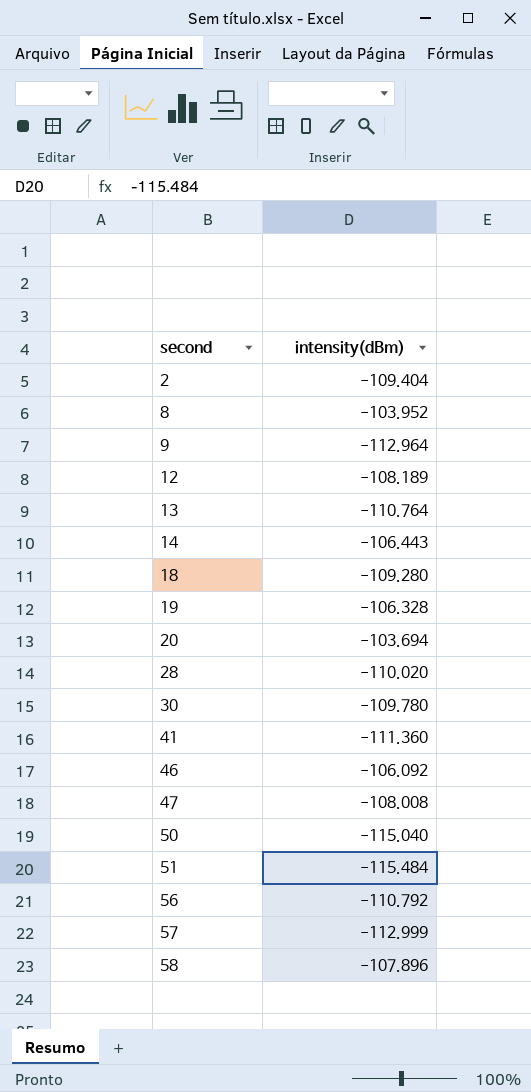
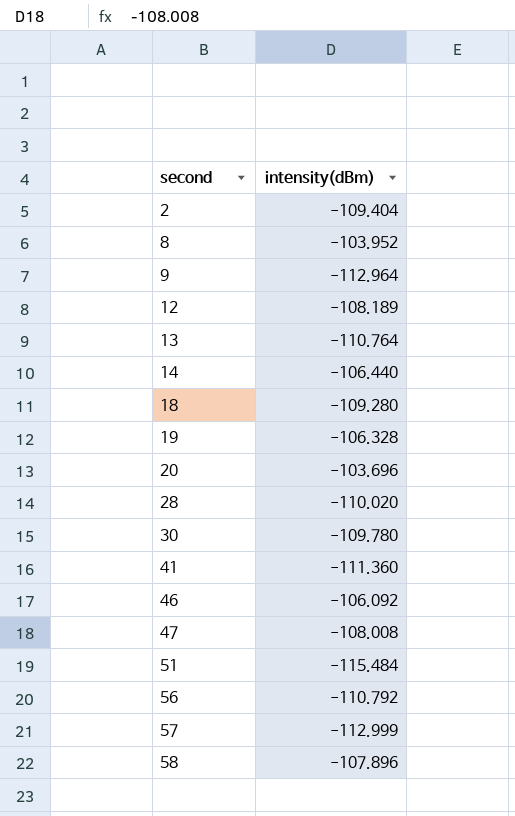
row 50: -115.040 -> none
14 | intensity(dBm): -106.443 -> -106.440
20 | intensity(dBm): -103.694 -> -103.696

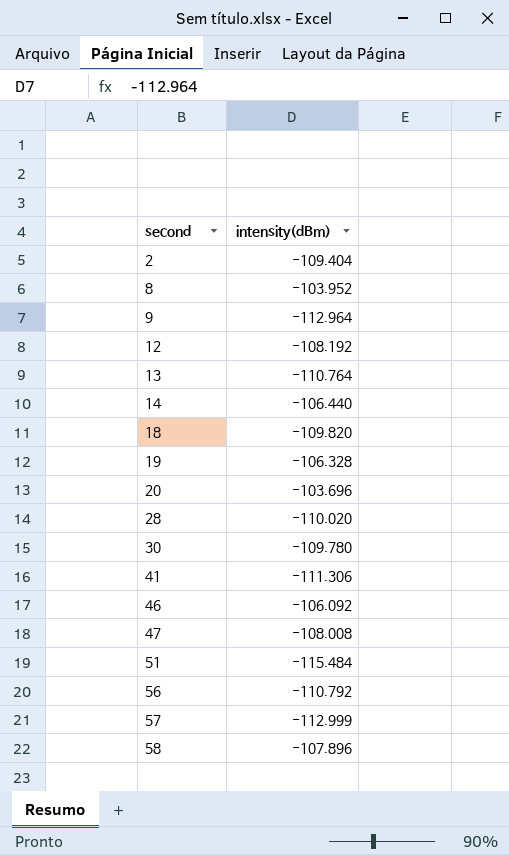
12 | intensity(dBm): -108.189 -> -108.192
18 | intensity(dBm): -109.280 -> -109.820
41 | intensity(dBm): -111.360 -> -111.306

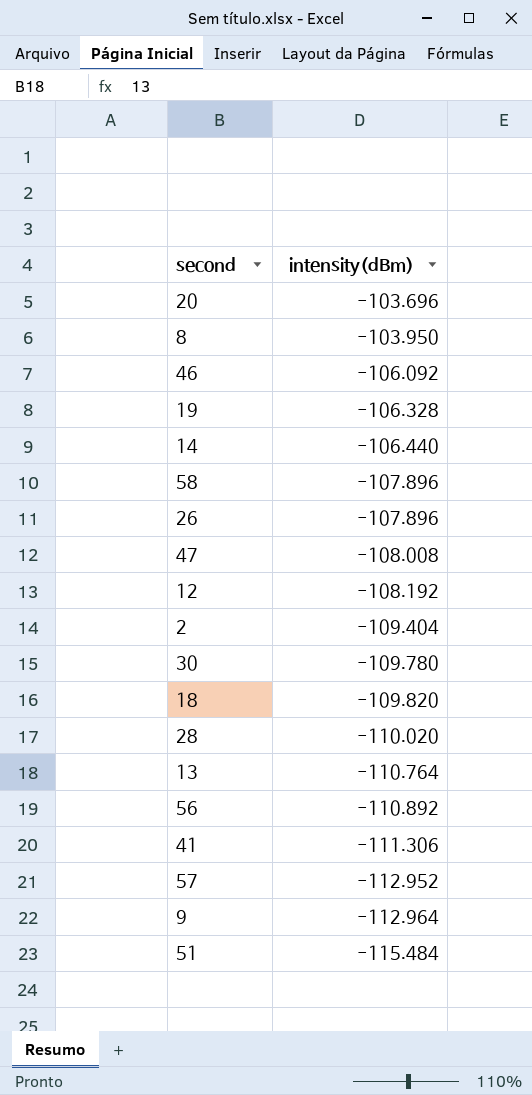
row order: second ascending -> intensity(dBm) descending
8 | intensity(dBm): -103.952 -> -103.950
row 26: none -> -107.896
56 | intensity(dBm): -110.792 -> -110.892
57 | intensity(dBm): -112.999 -> -112.952

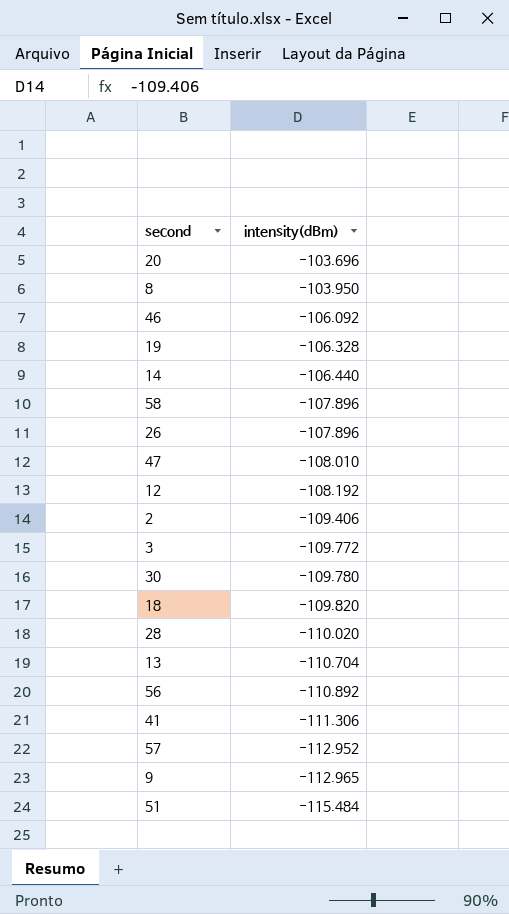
47 | intensity(dBm): -108.008 -> -108.010
2 | intensity(dBm): -109.404 -> -109.406
row 3: none -> -109.772
13 | intensity(dBm): -110.764 -> -110.704
9 | intensity(dBm): -112.964 -> -112.965

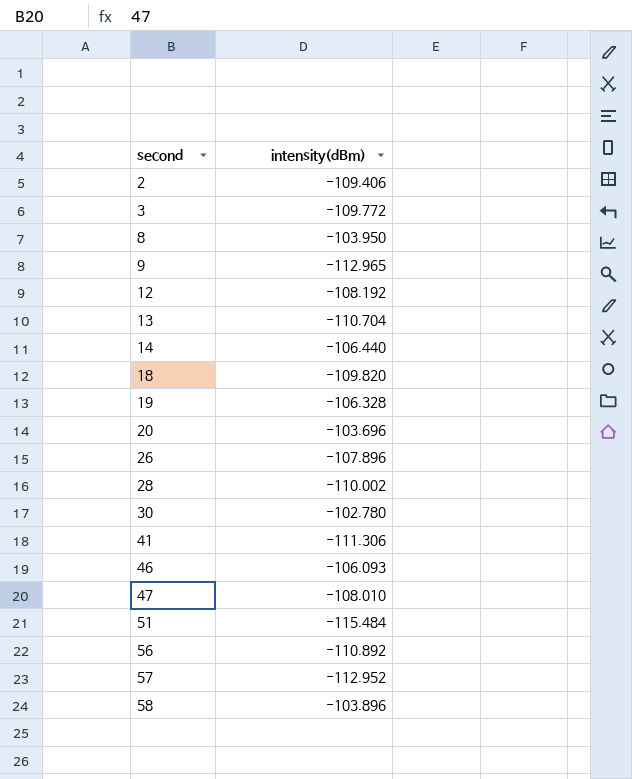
row order: intensity(dBm) descending -> second ascending
28 | intensity(dBm): -110.020 -> -110.002
30 | intensity(dBm): -109.780 -> -102.780
46 | intensity(dBm): -106.092 -> -106.093
58 | intensity(dBm): -107.896 -> -103.896

